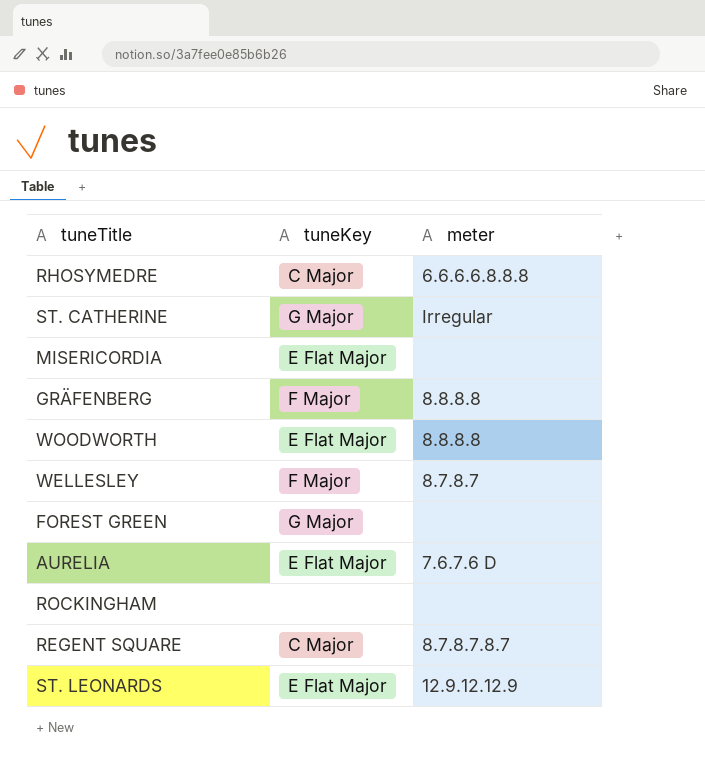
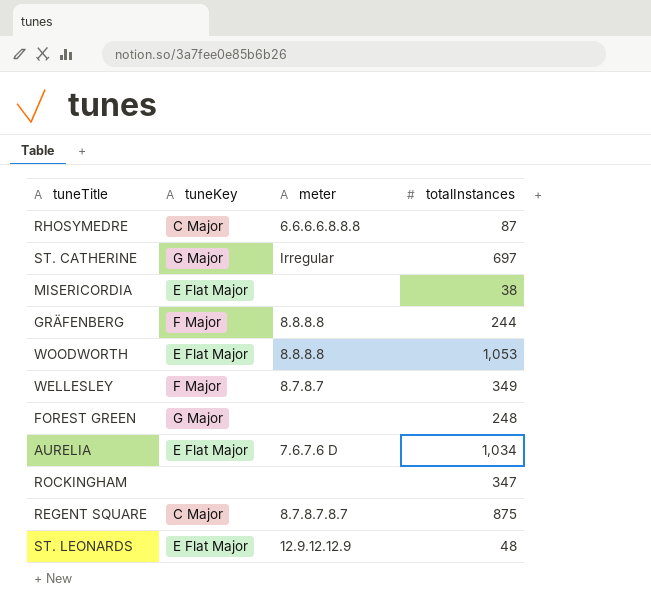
column totalInstances | position: none -> 4

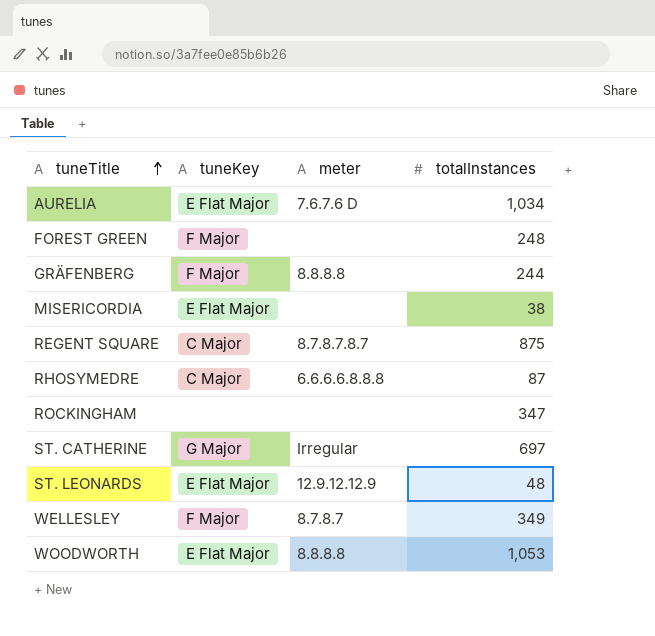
row order: none -> tuneTitle ascending
FOREST GREEN | tuneKey: G Major -> F Major

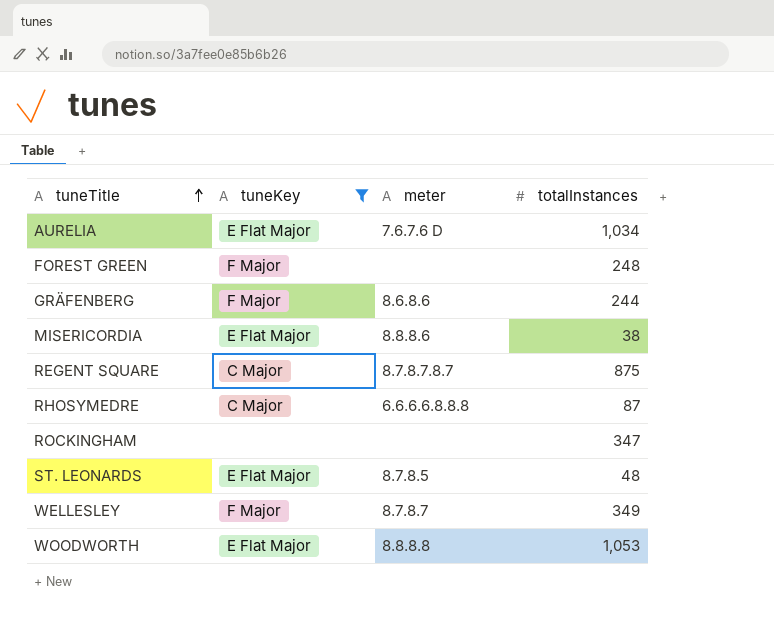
filter: none -> tuneKey != G Major
GRÄFENBERG | meter: 8.8.8.8 -> 8.6.8.6
MISERICORDIA | meter: none -> 8.8.8.6
ST. LEONARDS | meter: 12.9.12.12.9 -> 8.7.8.5

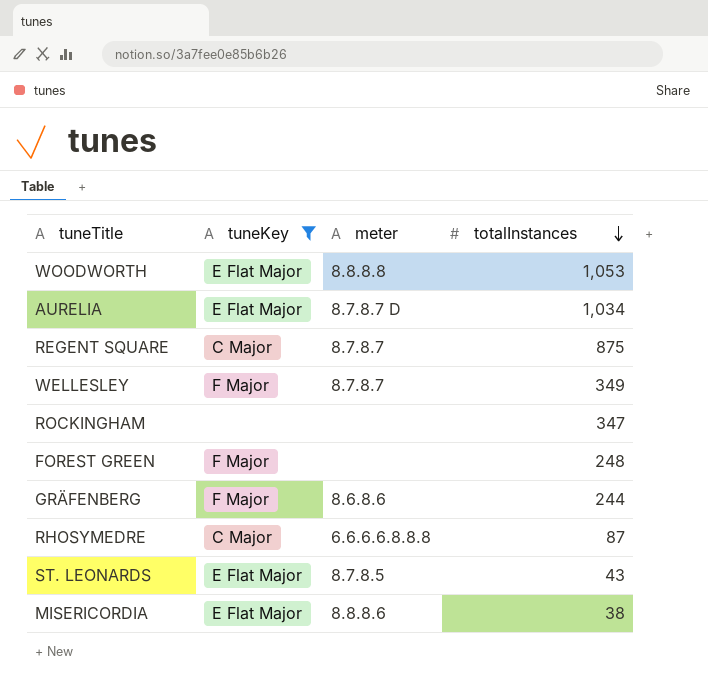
row order: tuneTitle ascending -> totalInstances descending
AURELIA | meter: 7.6.7.6 D -> 8.7.8.7 D
REGENT SQUARE | meter: 8.7.8.7.8.7 -> 8.7.8.7
ST. LEONARDS | totalInstances: 48 -> 43

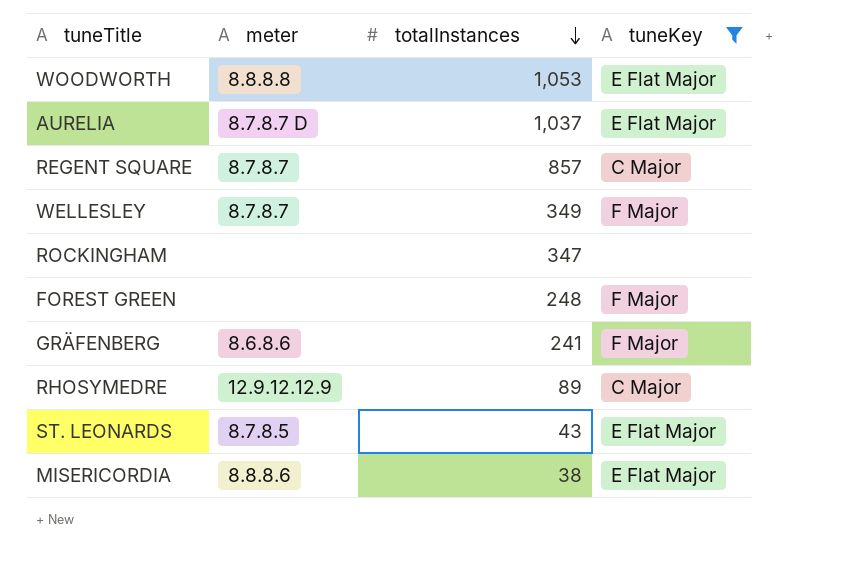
column tuneKey | position: 2 -> 4
AURELIA | totalInstances: 1,034 -> 1,037
REGENT SQUARE | totalInstances: 875 -> 857
GRÄFENBERG | totalInstances: 244 -> 241
RHOSYMEDRE | meter: 6.6.6.6.8.8.8 -> 12.9.12.12.9
RHOSYMEDRE | totalInstances: 87 -> 89

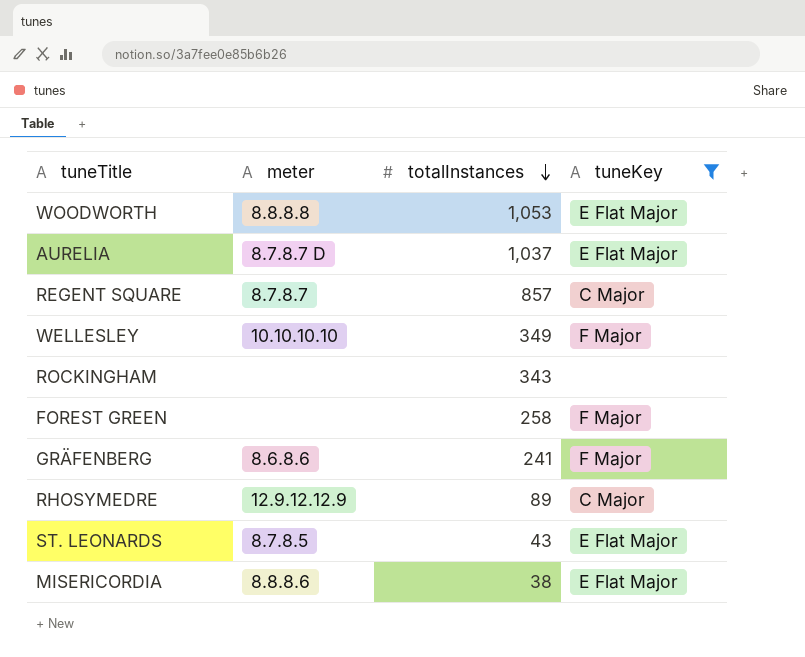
WELLESLEY | meter: 8.7.8.7 -> 10.10.10.10
ROCKINGHAM | totalInstances: 347 -> 343
FOREST GREEN | totalInstances: 248 -> 258

